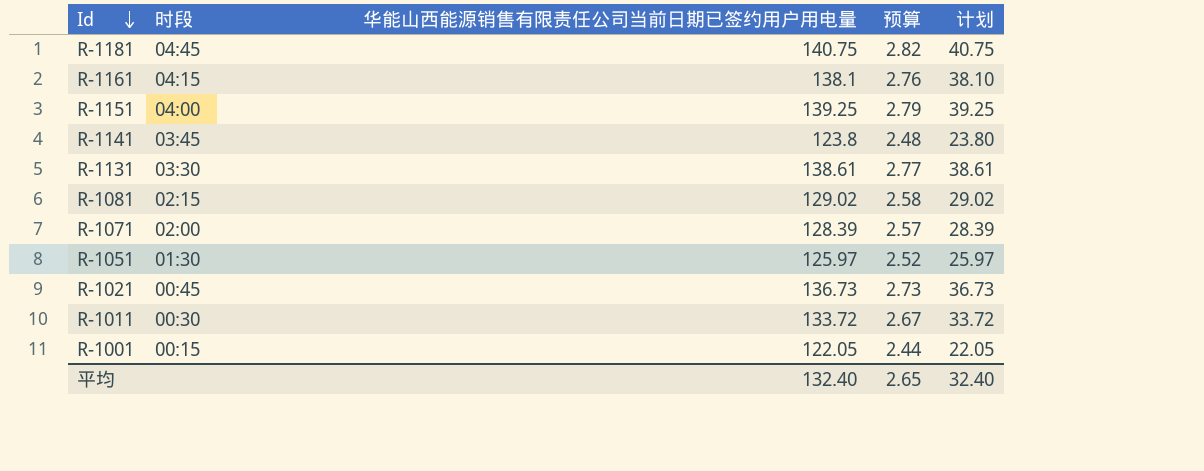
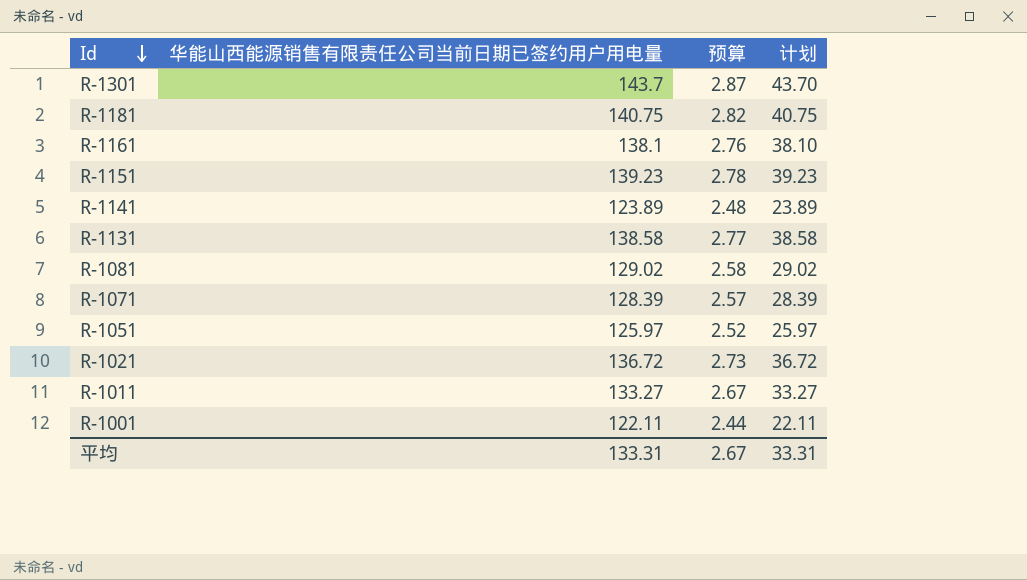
column 时段 | position: 2 -> none
row R-1301: none -> 143.7 | 2.87 | 43.70
R-1151 | 华能山西能源销售有限责任公司当前日期已签约用户用电量: 139.25 -> 139.23
R-1151 | 预算: 2.79 -> 2.78
R-1151 | 计划: 39.25 -> 39.23
R-1141 | 华能山西能源销售有限责任公司当前日期已签约用户用电量: 123.8 -> 123.89
R-1141 | 计划: 23.80 -> 23.89
R-1131 | 华能山西能源销售有限责任公司当前日期已签约用户用电量: 138.61 -> 138.58
R-1131 | 计划: 38.61 -> 38.58
R-1021 | 华能山西能源销售有限责任公司当前日期已签约用户用电量: 136.73 -> 136.72
R-1021 | 计划: 36.73 -> 36.72
R-1011 | 华能山西能源销售有限责任公司当前日期已签约用户用电量: 133.72 -> 133.27
R-1011 | 计划: 33.72 -> 33.27
R-1001 | 华能山西能源销售有限责任公司当前日期已签约用户用电量: 122.05 -> 122.11
R-1001 | 计划: 22.05 -> 22.11
平均 | 华能山西能源销售有限责任公司当前日期已签约用户用电量: 132.40 -> 133.31
平均 | 预算: 2.65 -> 2.67
平均 | 计划: 32.40 -> 33.31

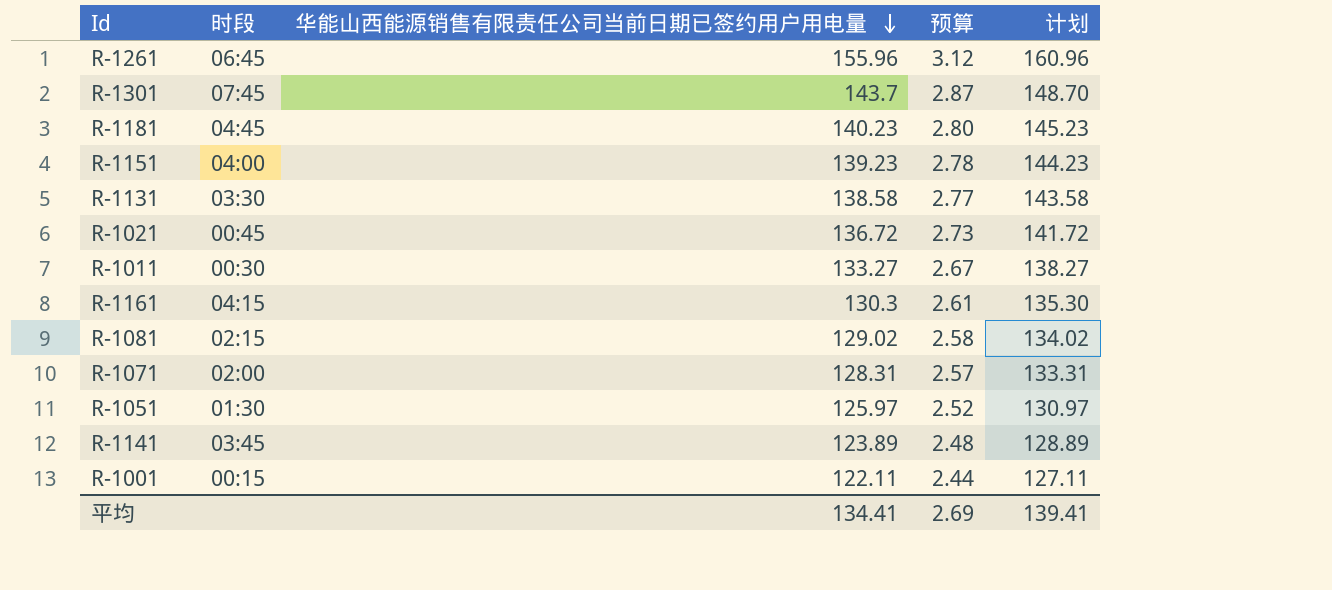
row order: Id descending -> 华能山西能源销售有限责任公司当前日期已签约用户用电量 descending
column 时段 | position: none -> 2
column 计划 | formula: [华能山西能源销售有限责任公司当前日期已签约用户用电量] - 100 -> [华能山西能源销售有限责任公司当前日期已签约用户用电量] + 5
row R-1261: none -> 06:45 | 155.96 | 3.12 | 160.96
R-1181 | 华能山西能源销售有限责任公司当前日期已签约用户用电量: 140.75 -> 140.23
R-1181 | 预算: 2.82 -> 2.80
R-1161 | 华能山西能源销售有限责任公司当前日期已签约用户用电量: 138.1 -> 130.3
R-1161 | 预算: 2.76 -> 2.61
R-1071 | 华能山西能源销售有限责任公司当前日期已签约用户用电量: 128.39 -> 128.31
平均 | 华能山西能源销售有限责任公司当前日期已签约用户用电量: 133.31 -> 134.41
平均 | 预算: 2.67 -> 2.69
平均 | 计划: 33.31 -> 139.41

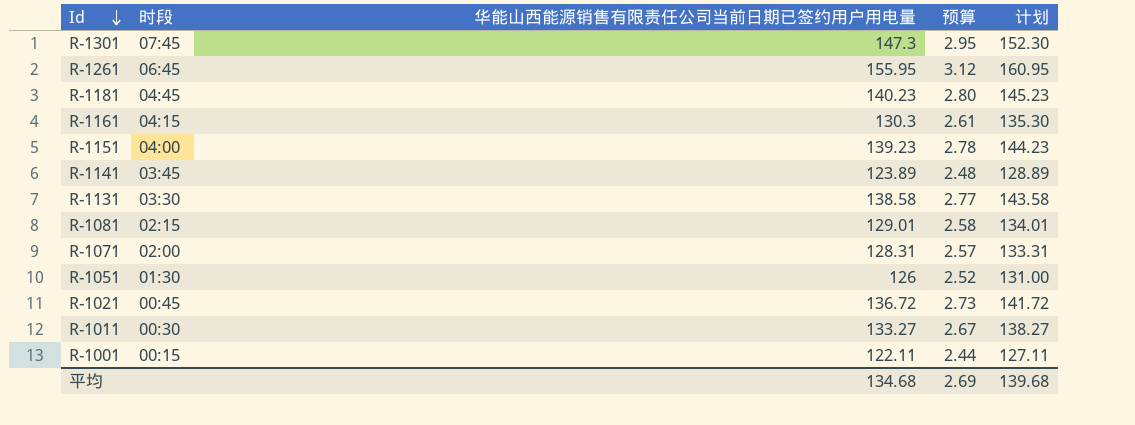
row order: 华能山西能源销售有限责任公司当前日期已签约用户用电量 descending -> Id descending
R-1301 | 华能山西能源销售有限责任公司当前日期已签约用户用电量: 143.7 -> 147.3
R-1301 | 预算: 2.87 -> 2.95
R-1301 | 计划: 148.70 -> 152.30
R-1261 | 华能山西能源销售有限责任公司当前日期已签约用户用电量: 155.96 -> 155.95
R-1261 | 计划: 160.96 -> 160.95
R-1081 | 华能山西能源销售有限责任公司当前日期已签约用户用电量: 129.02 -> 129.01
R-1081 | 计划: 134.02 -> 134.01
R-1051 | 华能山西能源销售有限责任公司当前日期已签约用户用电量: 125.97 -> 126
R-1051 | 计划: 130.97 -> 131.00
平均 | 华能山西能源销售有限责任公司当前日期已签约用户用电量: 134.41 -> 134.68
平均 | 计划: 139.41 -> 139.68

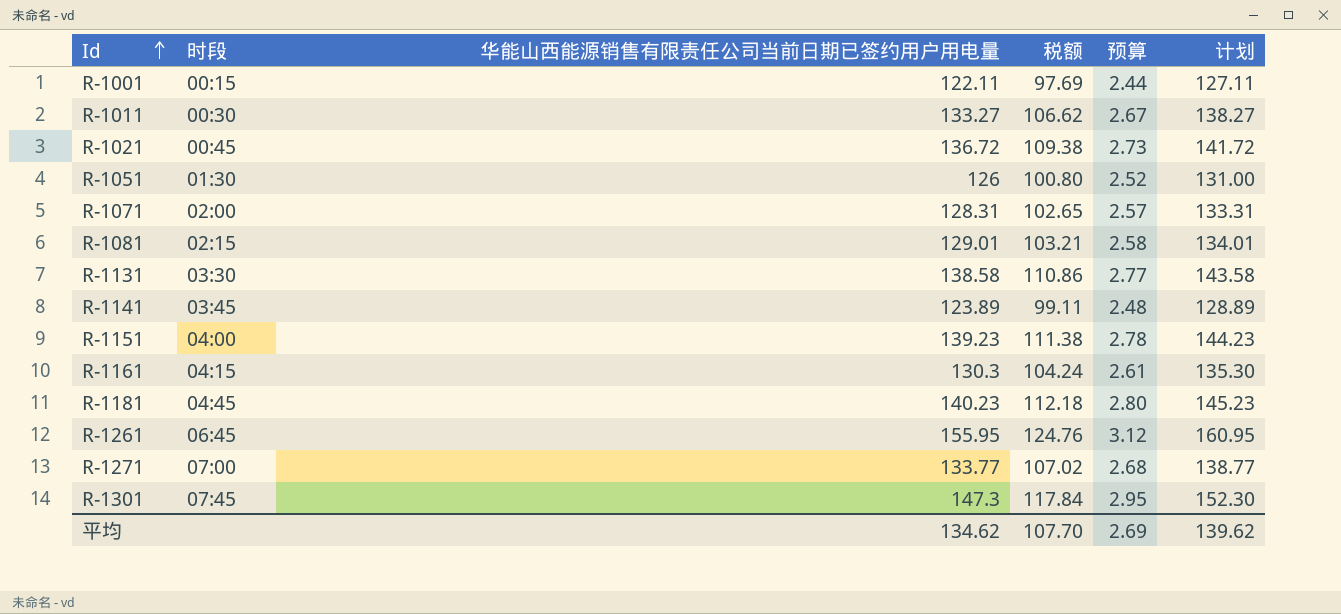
row order: Id descending -> Id ascending
column 税额 | formula: none -> [华能山西能源销售有限责任公司当前日期已签约用户用电量] * 0.8
row R-1271: none -> 07:00 | 133.77 | 107.02 | 2.68 | 138.77
平均 | 华能山西能源销售有限责任公司当前日期已签约用户用电量: 134.68 -> 134.62
平均 | 计划: 139.68 -> 139.62

